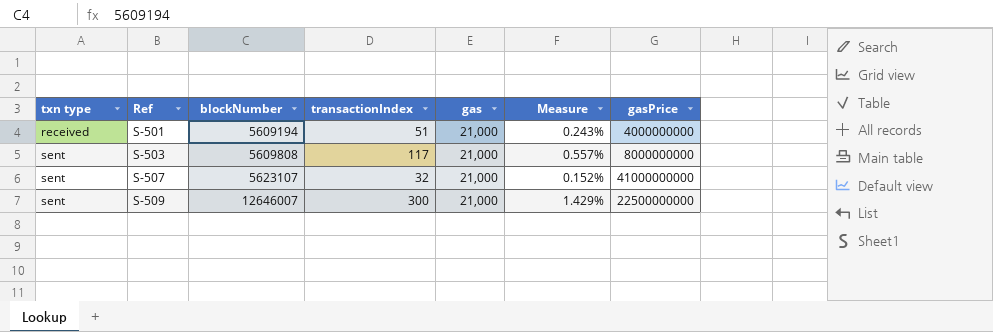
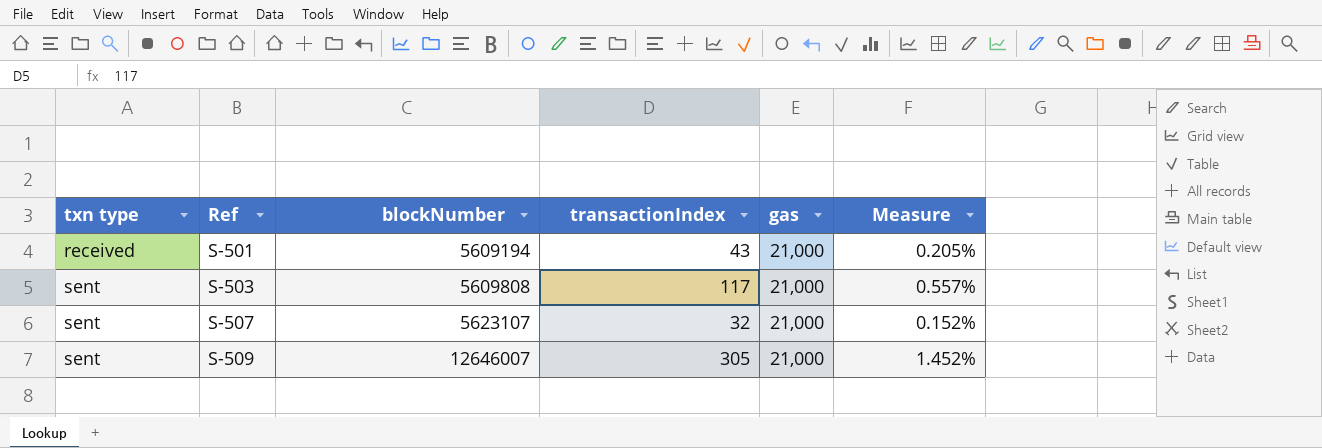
column gasPrice | position: 7 -> none
S-501 | transactionIndex: 51 -> 43
S-501 | Measure: 0.243% -> 0.205%
S-509 | transactionIndex: 300 -> 305
S-509 | Measure: 1.429% -> 1.452%

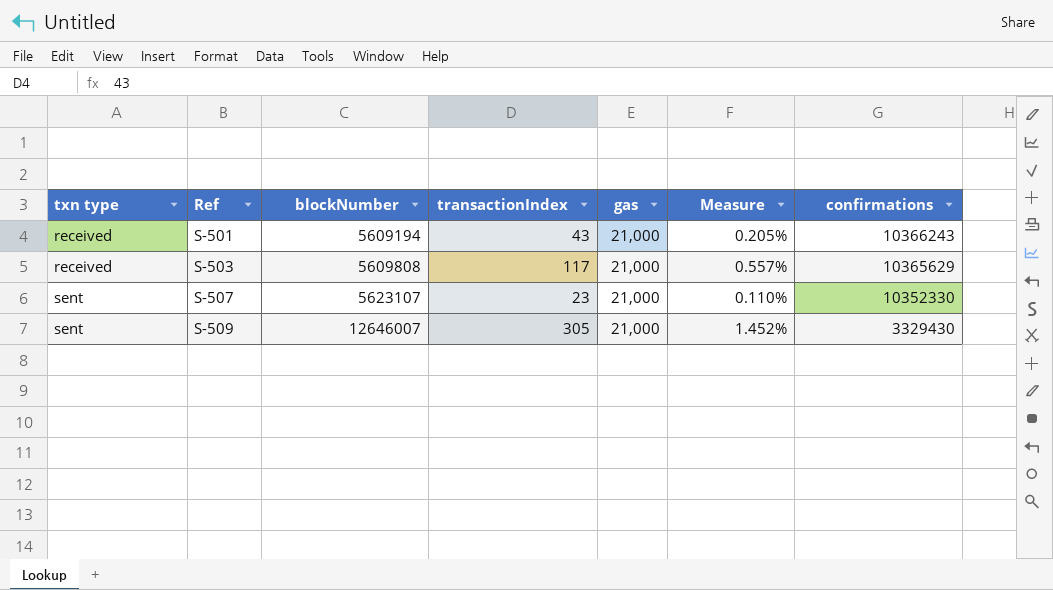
column confirmations | position: none -> 7
S-503 | txn type: sent -> received
S-507 | transactionIndex: 32 -> 23
S-507 | Measure: 0.152% -> 0.110%

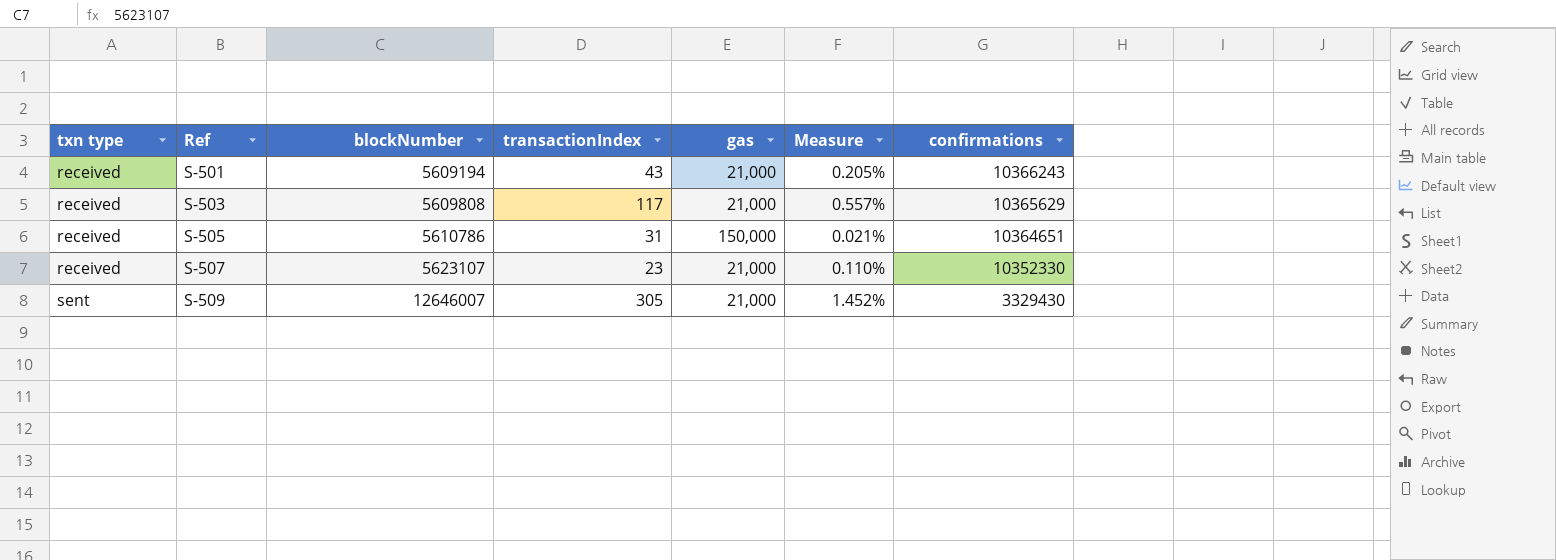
row S-505: none -> received | 5610786 | 31 | 150,000 | 0.021% | 10364651
S-507 | txn type: sent -> received

